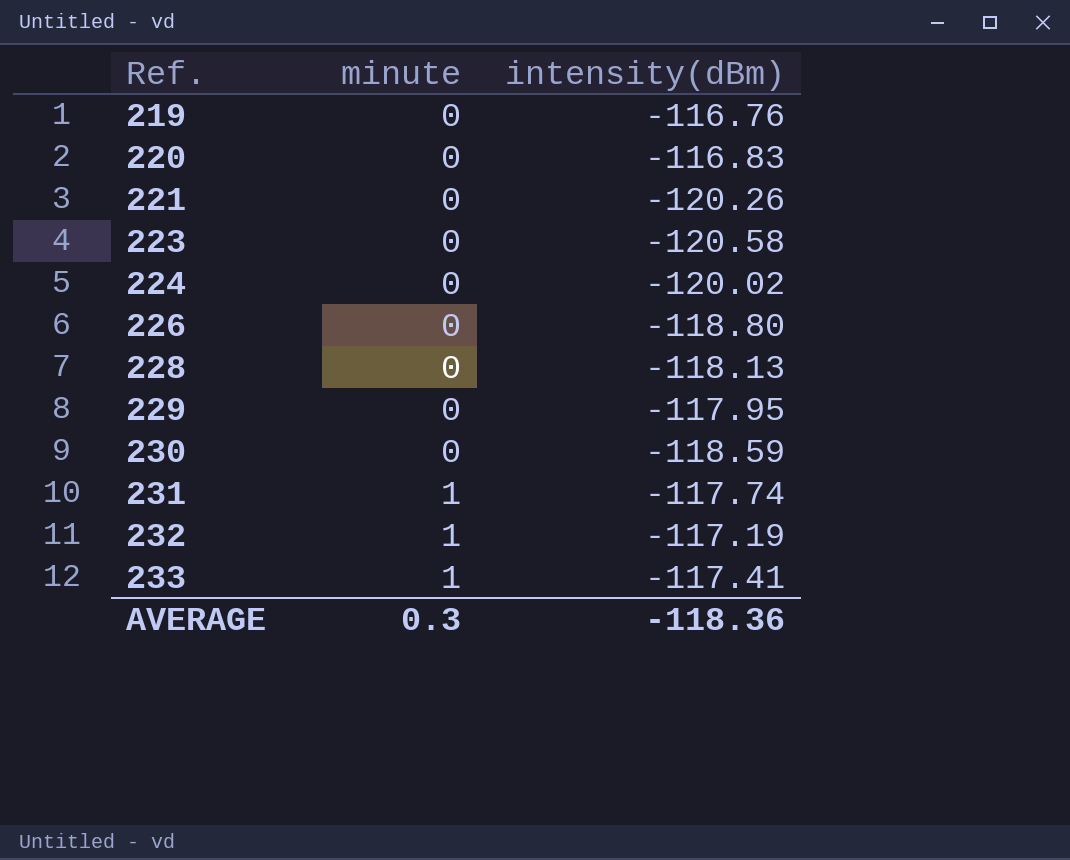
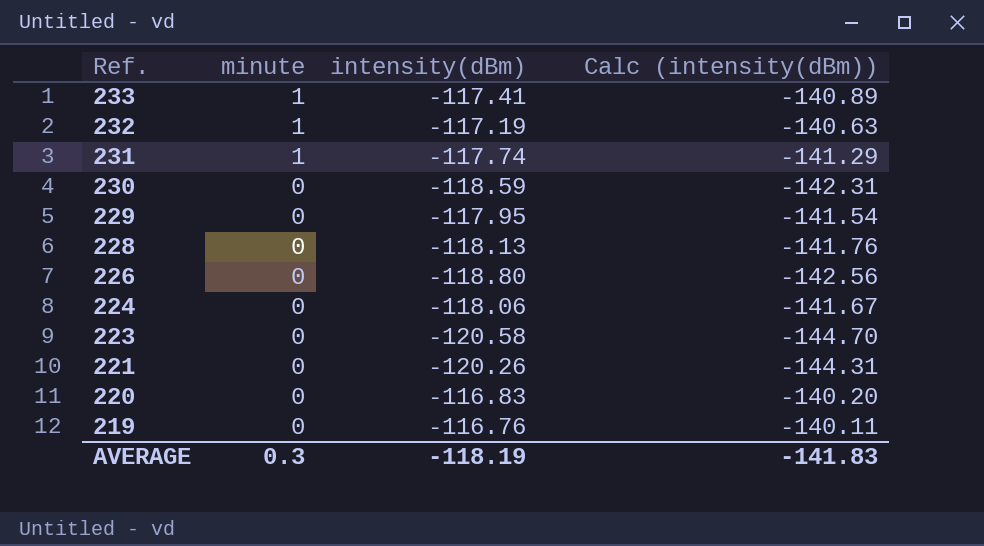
row order: Ref. ascending -> Ref. descending
column Calc (intensity(dBm)) | formula: none -> [intensity(dBm)] * 1.2
224 | intensity(dBm): -120.02 -> -118.06
AVERAGE | intensity(dBm): -118.36 -> -118.19

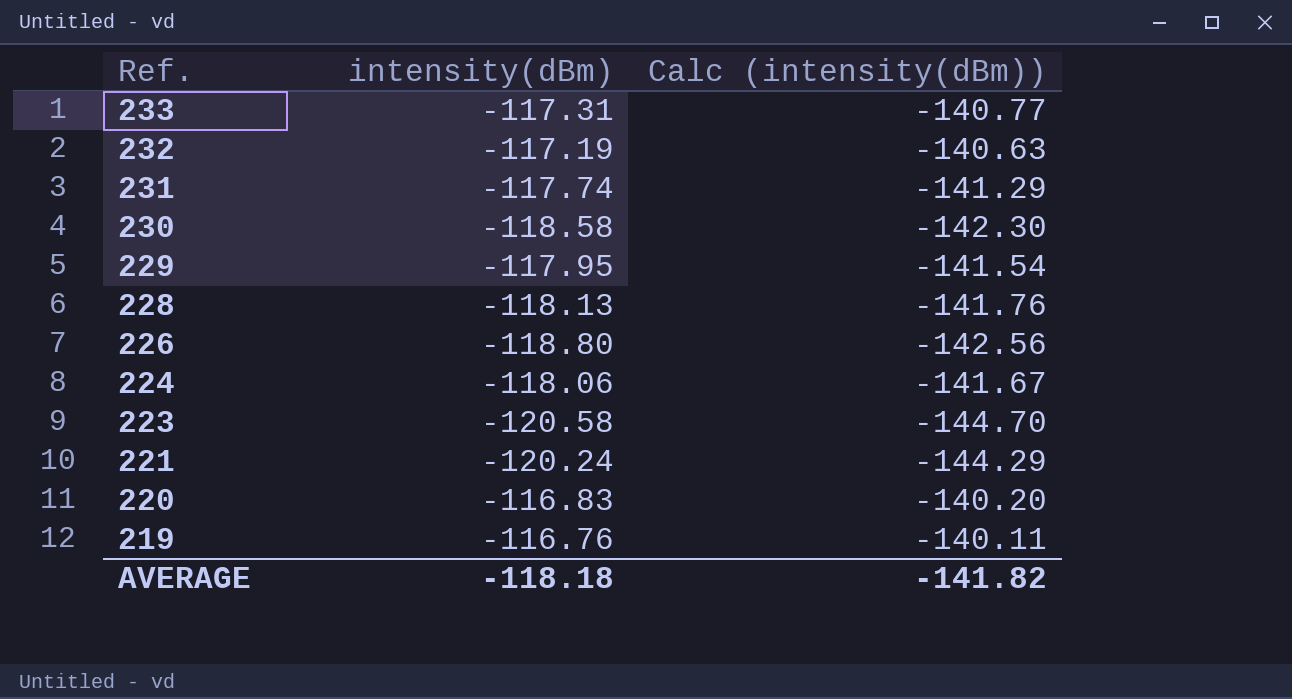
column minute | position: 2 -> none
233 | intensity(dBm): -117.41 -> -117.31
233 | Calc (intensity(dBm)): -140.89 -> -140.77
230 | intensity(dBm): -118.59 -> -118.58
230 | Calc (intensity(dBm)): -142.31 -> -142.30
221 | intensity(dBm): -120.26 -> -120.24
221 | Calc (intensity(dBm)): -144.31 -> -144.29
AVERAGE | intensity(dBm): -118.19 -> -118.18
AVERAGE | Calc (intensity(dBm)): -141.83 -> -141.82

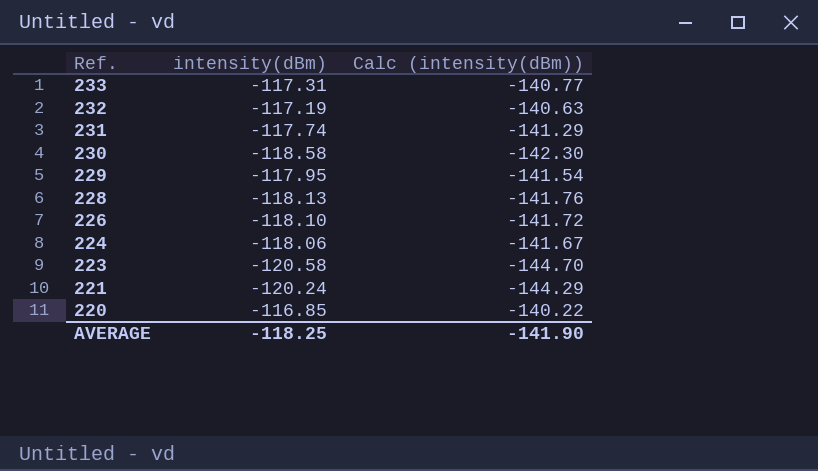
row 219: -116.76 | -140.11 -> none
226 | intensity(dBm): -118.80 -> -118.10
226 | Calc (intensity(dBm)): -142.56 -> -141.72
220 | intensity(dBm): -116.83 -> -116.85
220 | Calc (intensity(dBm)): -140.20 -> -140.22
AVERAGE | intensity(dBm): -118.18 -> -118.25
AVERAGE | Calc (intensity(dBm)): -141.82 -> -141.90

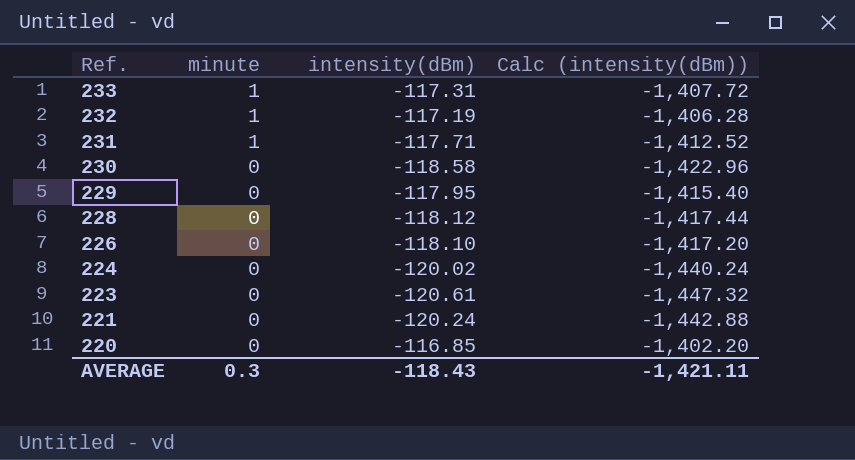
column minute | position: none -> 2
column Calc (intensity(dBm)) | formula: [intensity(dBm)] * 1.2 -> [intensity(dBm)] * 12
231 | intensity(dBm): -117.74 -> -117.71
228 | intensity(dBm): -118.13 -> -118.12
224 | intensity(dBm): -118.06 -> -120.02
223 | intensity(dBm): -120.58 -> -120.61
AVERAGE | intensity(dBm): -118.25 -> -118.43
AVERAGE | Calc (intensity(dBm)): -141.90 -> -1,421.11

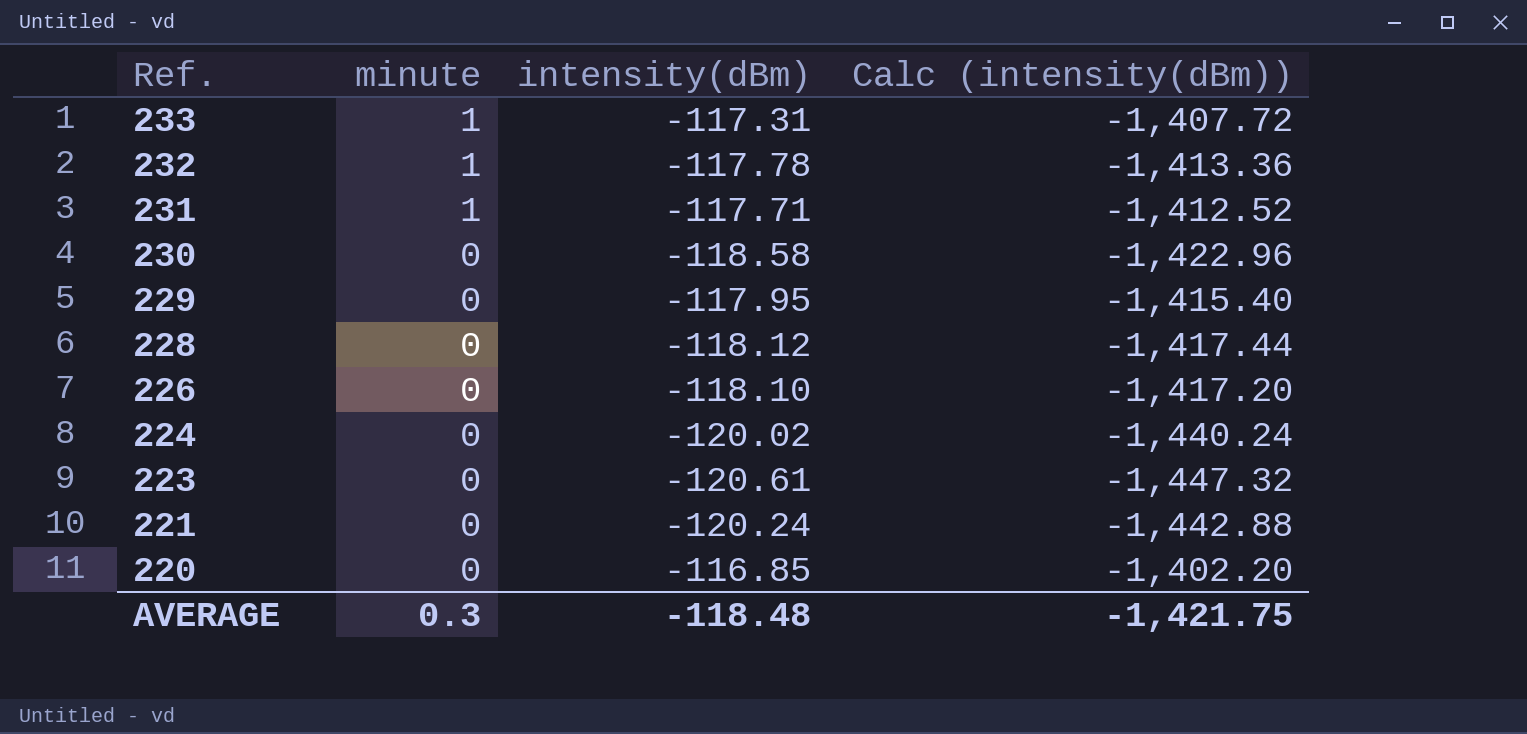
232 | intensity(dBm): -117.19 -> -117.78
232 | Calc (intensity(dBm)): -1,406.28 -> -1,413.36
AVERAGE | intensity(dBm): -118.43 -> -118.48
AVERAGE | Calc (intensity(dBm)): -1,421.11 -> -1,421.75

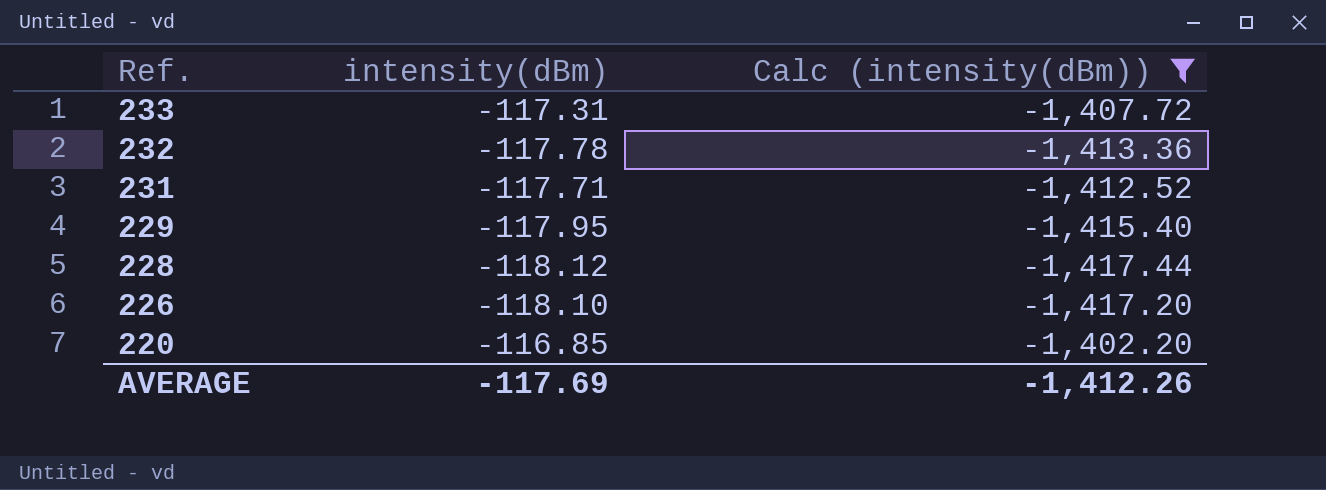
filter: none -> Calc (intensity(dBm)) >= -1,417.44
column minute | position: 2 -> none
AVERAGE | intensity(dBm): -118.48 -> -117.69
AVERAGE | Calc (intensity(dBm)): -1,421.75 -> -1,412.26

